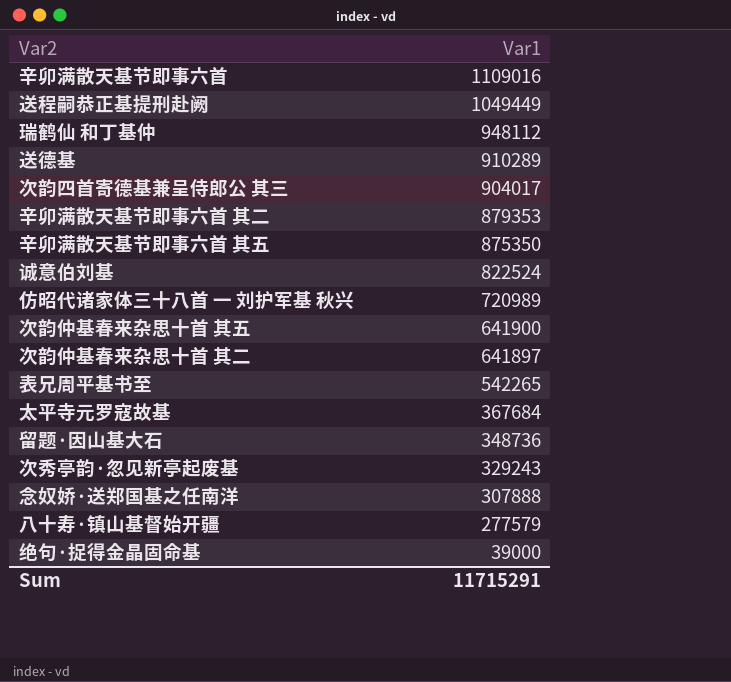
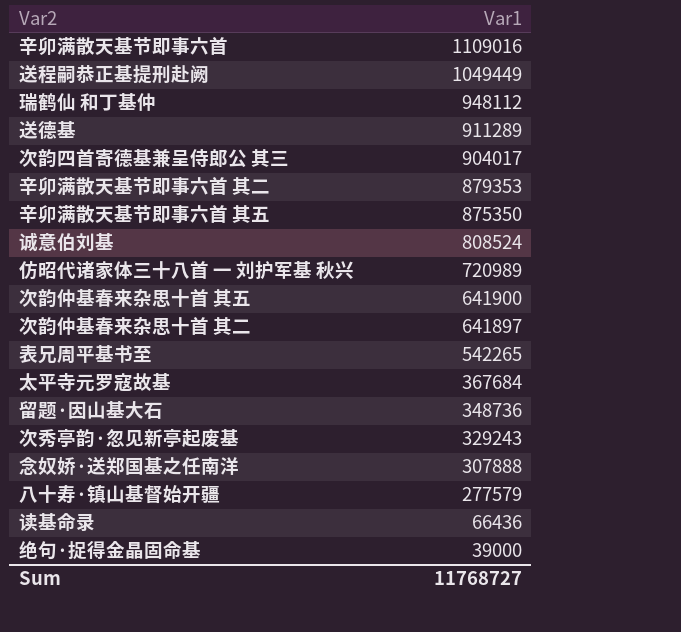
送德基 | Var1: 910289 -> 911289
诚意伯刘基 | Var1: 822524 -> 808524
row 读基命录: none -> 66436
Sum | Var1: 11715291 -> 11768727

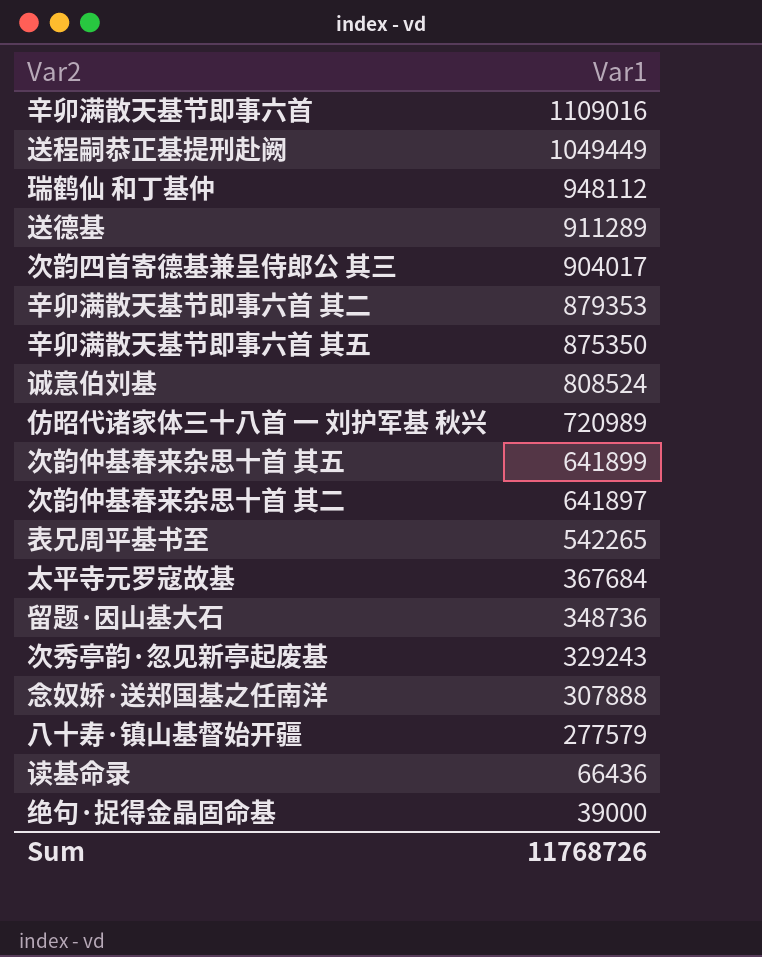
次韵仲基春来杂思十首 其五 | Var1: 641900 -> 641899
Sum | Var1: 11768727 -> 11768726

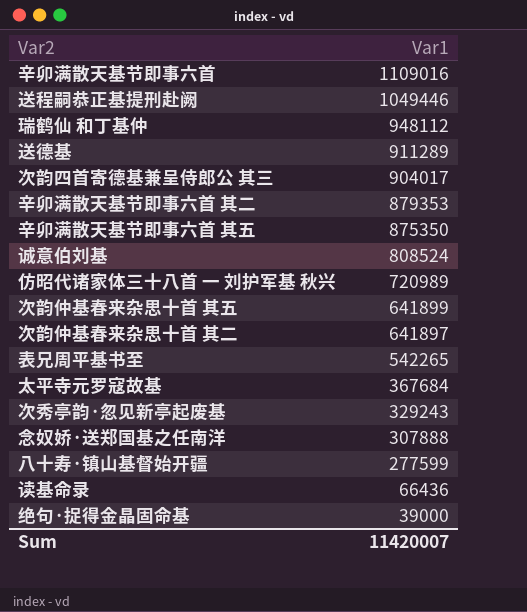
row 留题·因山基大石: 348736 -> none
送程嗣恭正基提刑赴阙 | Var1: 1049449 -> 1049446
八十寿·镇山基督始开疆 | Var1: 277579 -> 277599
Sum | Var1: 11768726 -> 11420007

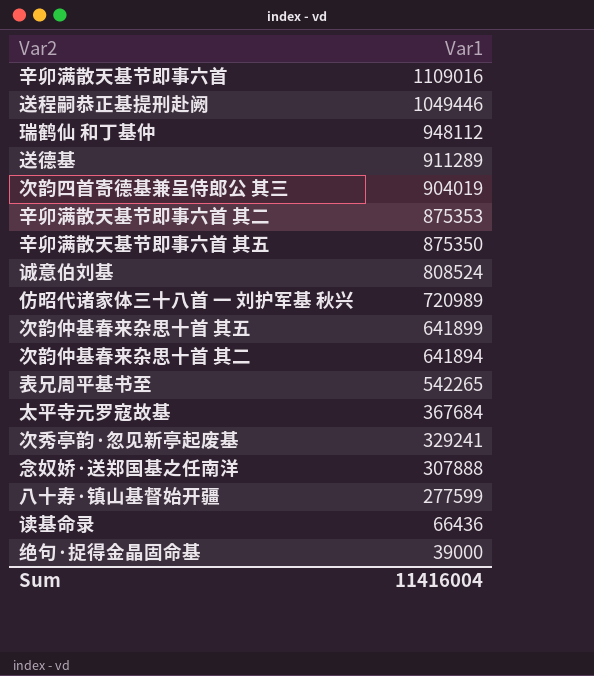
次韵四首寄德基兼呈侍郎公 其三 | Var1: 904017 -> 904019
辛卯满散天基节即事六首 其二 | Var1: 879353 -> 875353
次韵仲基春来杂思十首 其二 | Var1: 641897 -> 641894
次秀亭韵·忽见新亭起废基 | Var1: 329243 -> 329241
Sum | Var1: 11420007 -> 11416004

